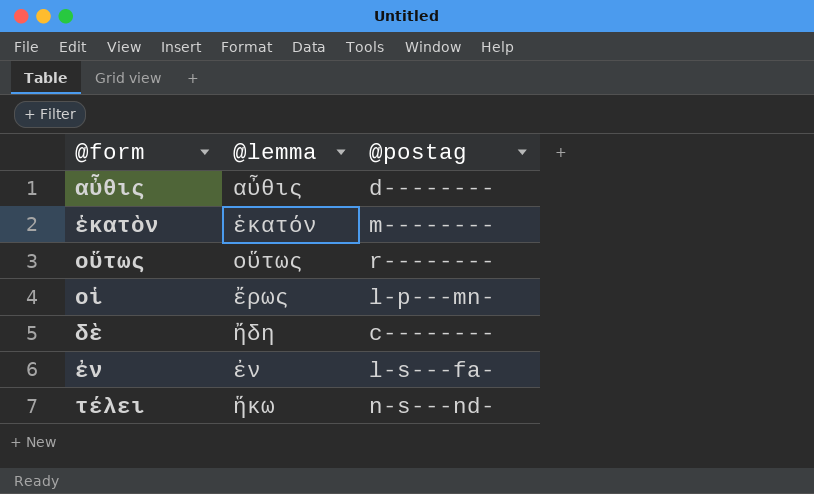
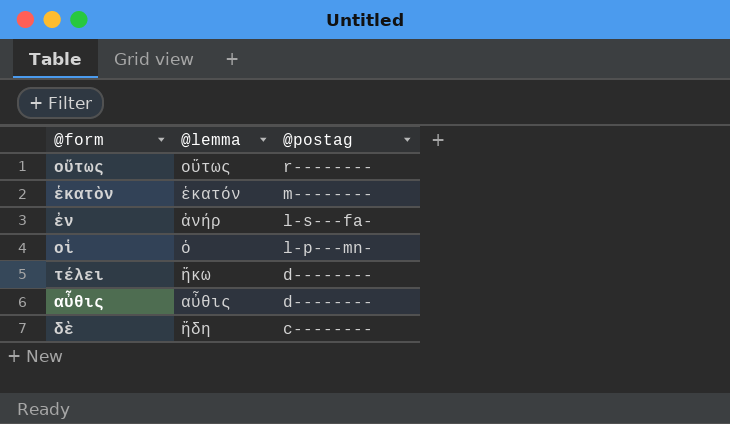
row order: none -> @postag descending
ἐν | @lemma: ἐν -> ἀνήρ
οἱ | @lemma: ἔρως -> ὁ
τέλει | @postag: n-s---nd- -> d--------

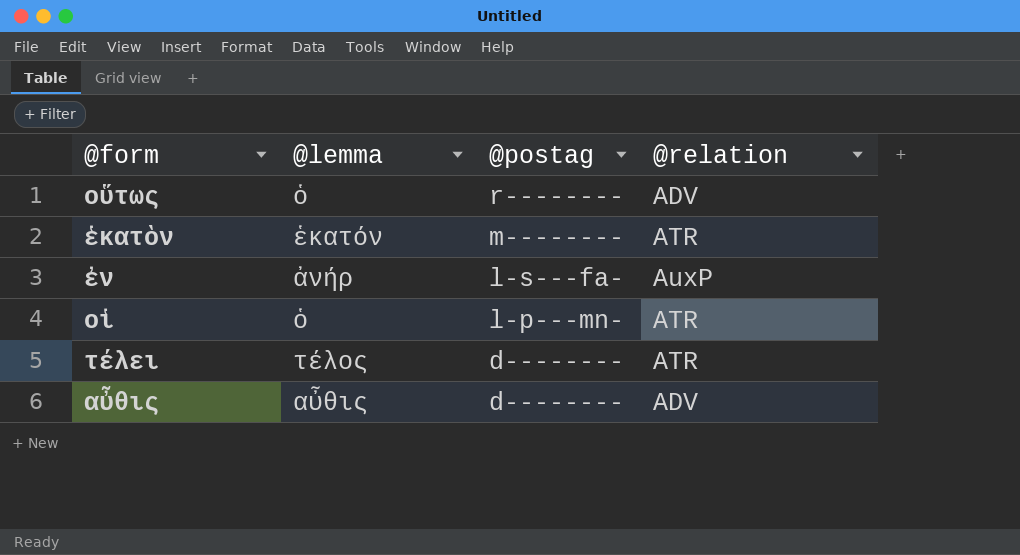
column @relation | position: none -> 4
row δὲ: ἤδη | c-------- -> none
οὕτως | @lemma: οὕτως -> ὁ
τέλει | @lemma: ἥκω -> τέλος

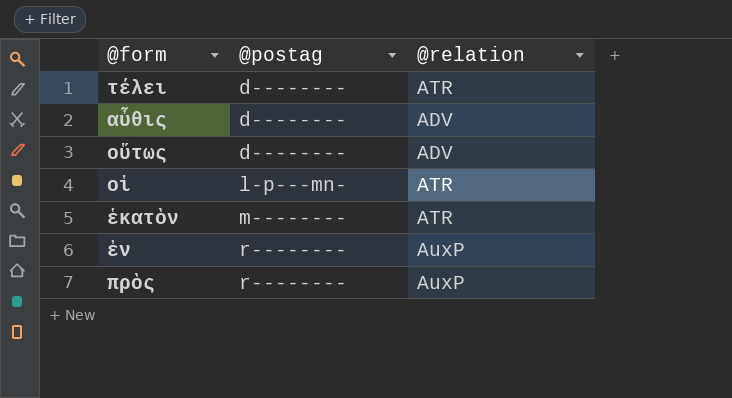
row order: @postag descending -> @postag ascending
column @lemma | position: 2 -> none
οὕτως | @postag: r-------- -> d--------
ἐν | @postag: l-s---fa- -> r--------
row πρὸς: none -> r-------- | AuxP

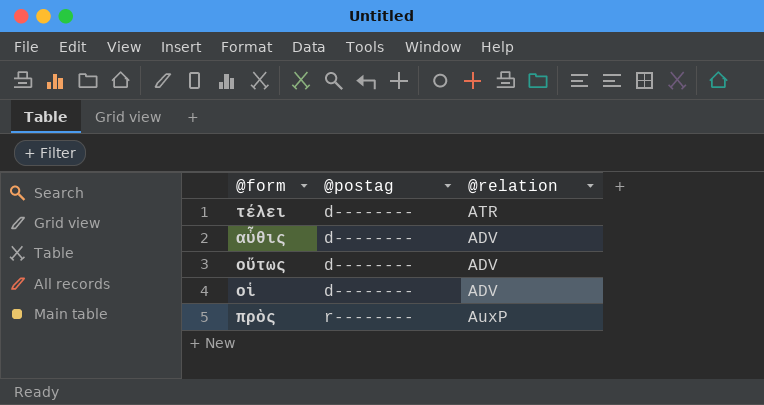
row ἑκατὸν: m-------- | ATR -> none
row ἐν: r-------- | AuxP -> none
οἱ | @postag: l-p---mn- -> d--------
οἱ | @relation: ATR -> ADV

